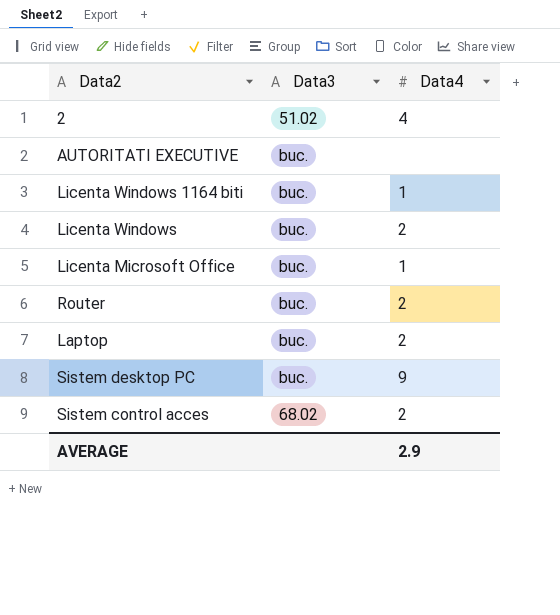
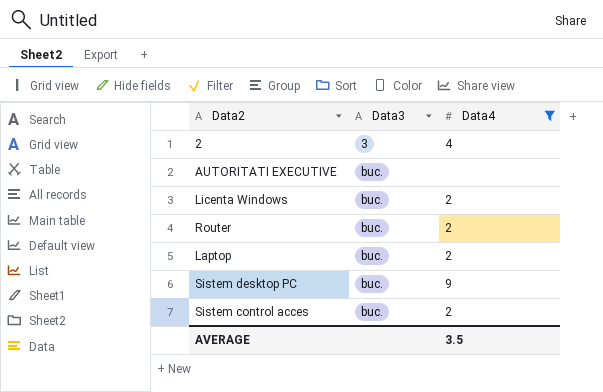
filter: none -> Data4 != 1
2 | Data3: 51.02 -> 3
Sistem control acces | Data3: 68.02 -> buc.
AVERAGE | Data4: 2.9 -> 3.5

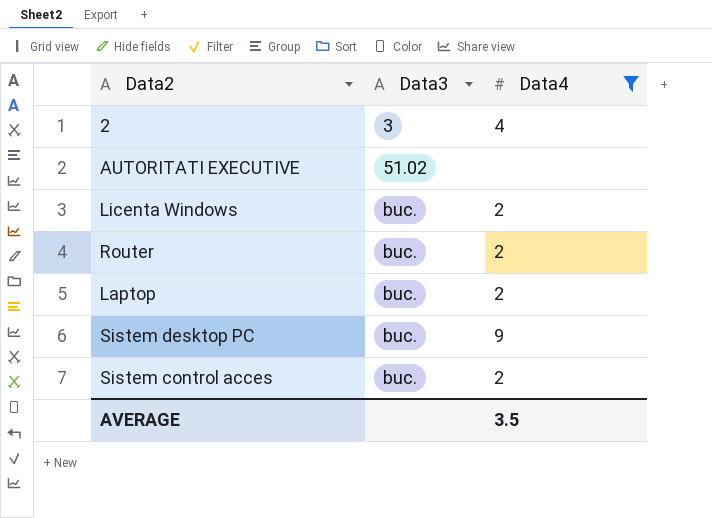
AUTORITATI EXECUTIVE | Data3: buc. -> 51.02

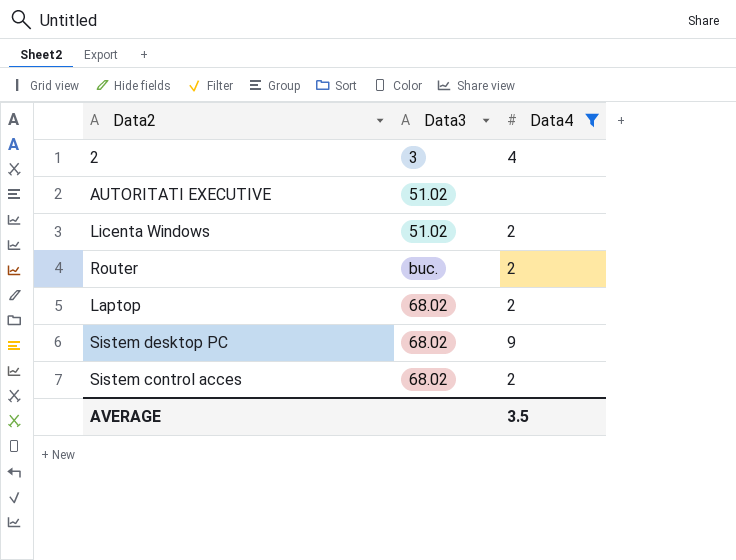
Licenta Windows | Data3: buc. -> 51.02
Laptop | Data3: buc. -> 68.02
Sistem desktop PC | Data3: buc. -> 68.02
Sistem control acces | Data3: buc. -> 68.02

